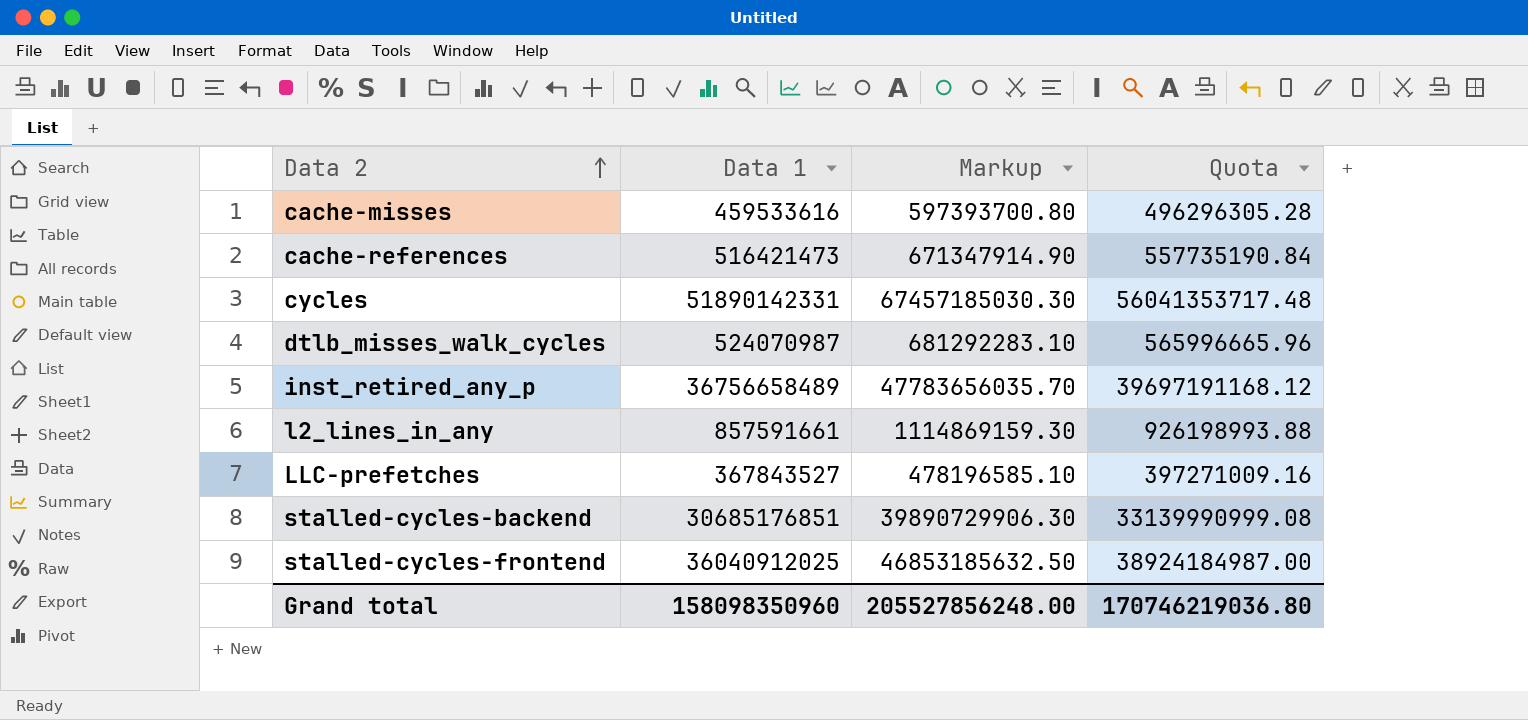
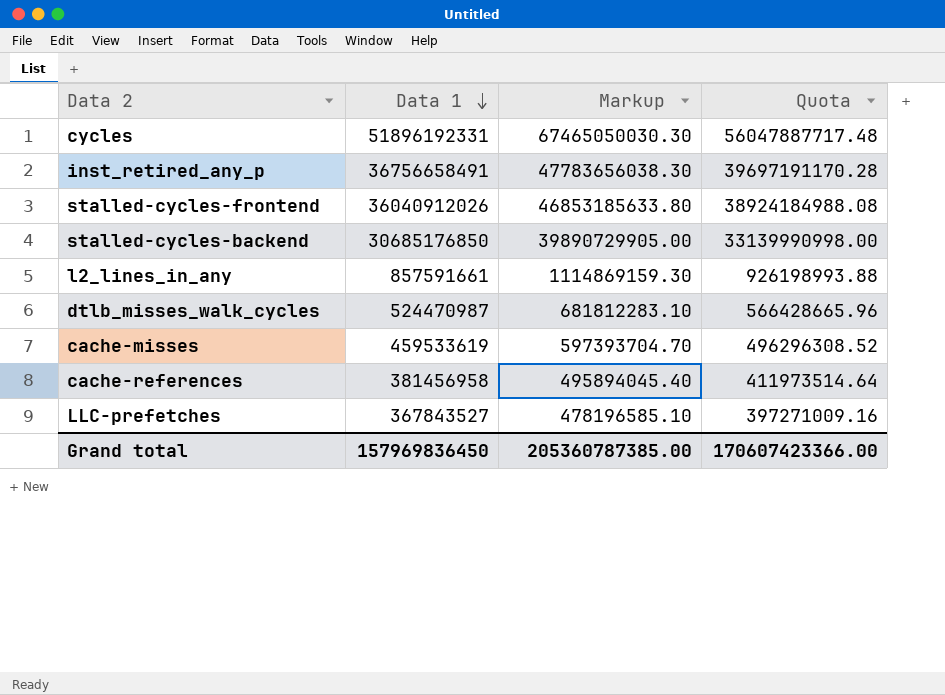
row order: Data 2 ascending -> Data 1 descending
cycles | Data 1: 51890142331 -> 51896192331
cycles | Markup: 67457185030.30 -> 67465050030.30
cycles | Quota: 56041353717.48 -> 56047887717.48
inst_retired_any_p | Data 1: 36756658489 -> 36756658491
inst_retired_any_p | Markup: 47783656035.70 -> 47783656038.30
inst_retired_any_p | Quota: 39697191168.12 -> 39697191170.28
stalled-cycles-frontend | Data 1: 36040912025 -> 36040912026
stalled-cycles-frontend | Markup: 46853185632.50 -> 46853185633.80
stalled-cycles-frontend | Quota: 38924184987.00 -> 38924184988.08
stalled-cycles-backend | Data 1: 30685176851 -> 30685176850
stalled-cycles-backend | Markup: 39890729906.30 -> 39890729905.00
stalled-cycles-backend | Quota: 33139990999.08 -> 33139990998.00
dtlb_misses_walk_cycles | Data 1: 524070987 -> 524470987
dtlb_misses_walk_cycles | Markup: 681292283.10 -> 681812283.10
dtlb_misses_walk_cycles | Quota: 565996665.96 -> 566428665.96
cache-misses | Data 1: 459533616 -> 459533619
cache-misses | Markup: 597393700.80 -> 597393704.70
cache-misses | Quota: 496296305.28 -> 496296308.52
cache-references | Data 1: 516421473 -> 381456958
cache-references | Markup: 671347914.90 -> 495894045.40
cache-references | Quota: 557735190.84 -> 411973514.64
Grand total | Data 1: 158098350960 -> 157969836450
Grand total | Markup: 205527856248.00 -> 205360787385.00
Grand total | Quota: 170746219036.80 -> 170607423366.00

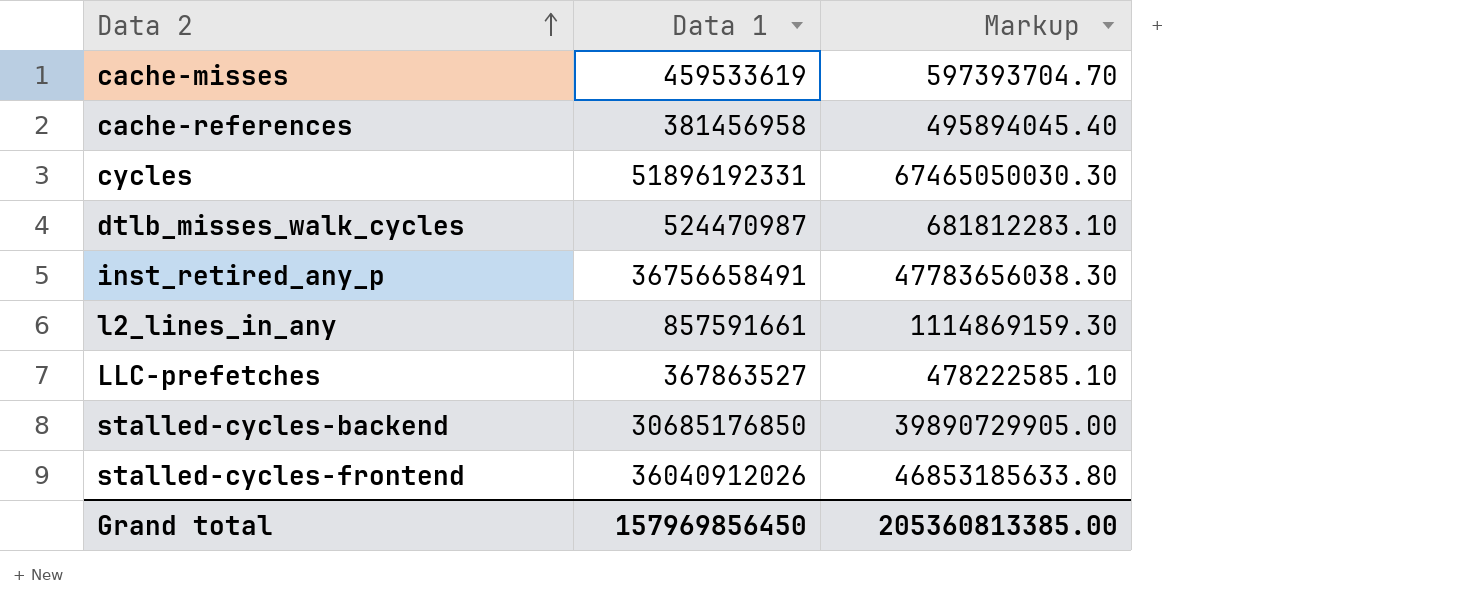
row order: Data 1 descending -> Data 2 ascending
column Quota | formula: [Data 1] * 1.08 -> none
LLC-prefetches | Data 1: 367843527 -> 367863527
LLC-prefetches | Markup: 478196585.10 -> 478222585.10
Grand total | Data 1: 157969836450 -> 157969856450
Grand total | Markup: 205360787385.00 -> 205360813385.00

